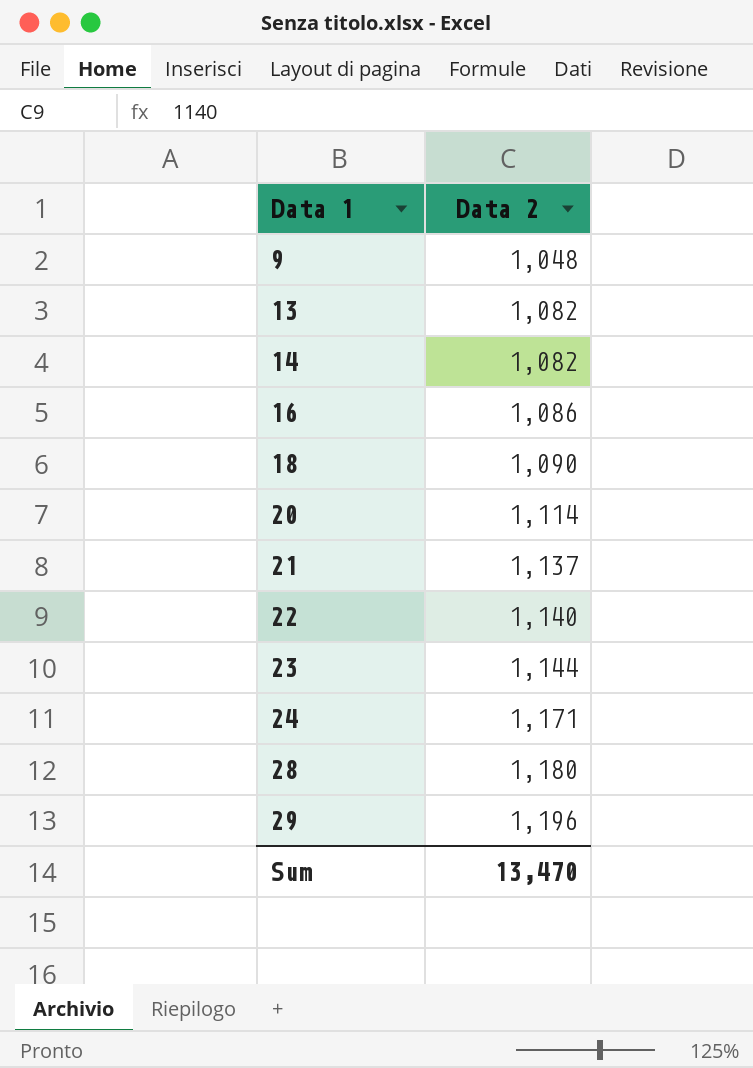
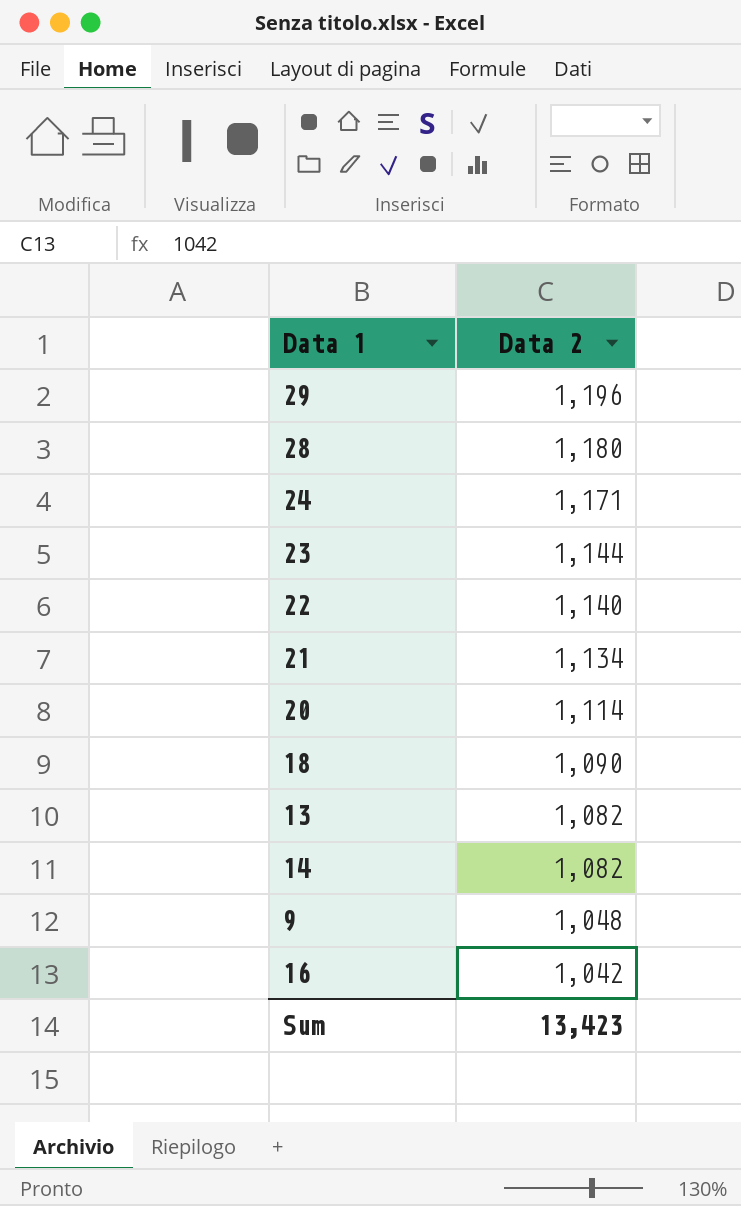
row order: Data 1 ascending -> Data 2 descending
21 | Data 2: 1,137 -> 1,134
16 | Data 2: 1,086 -> 1,042
Sum | Data 2: 13,470 -> 13,423

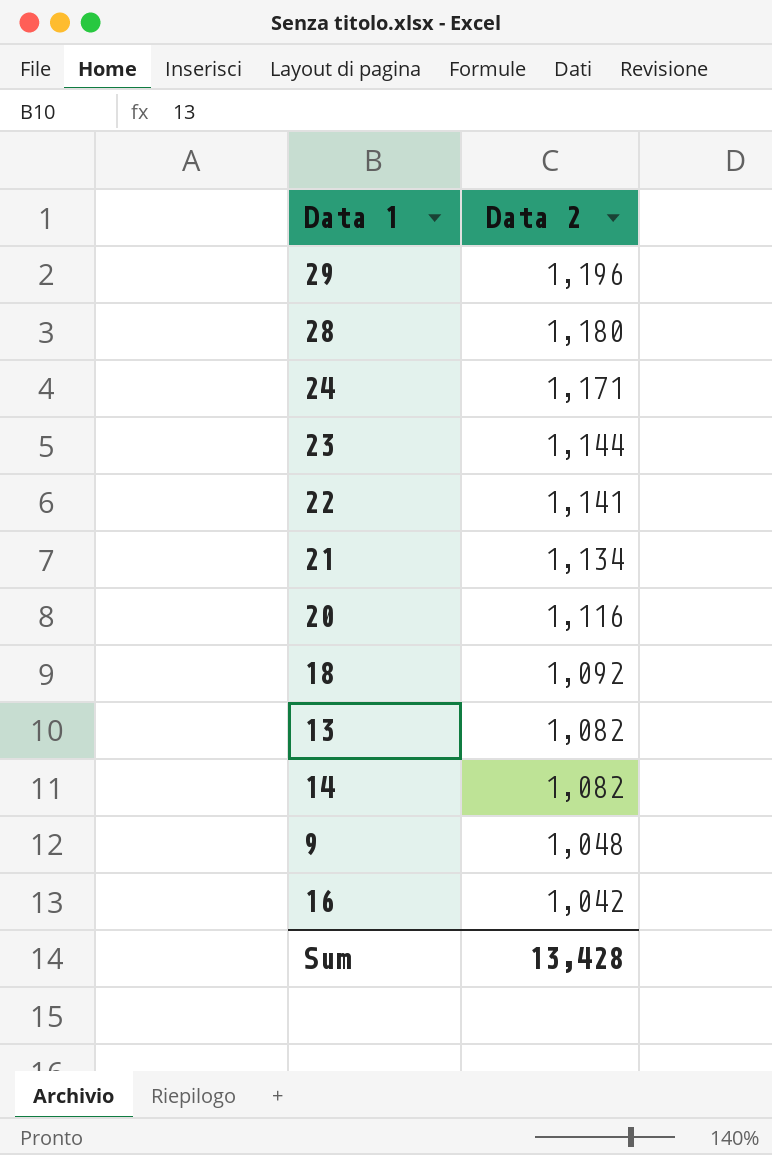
22 | Data 2: 1,140 -> 1,141
20 | Data 2: 1,114 -> 1,116
18 | Data 2: 1,090 -> 1,092
Sum | Data 2: 13,423 -> 13,428

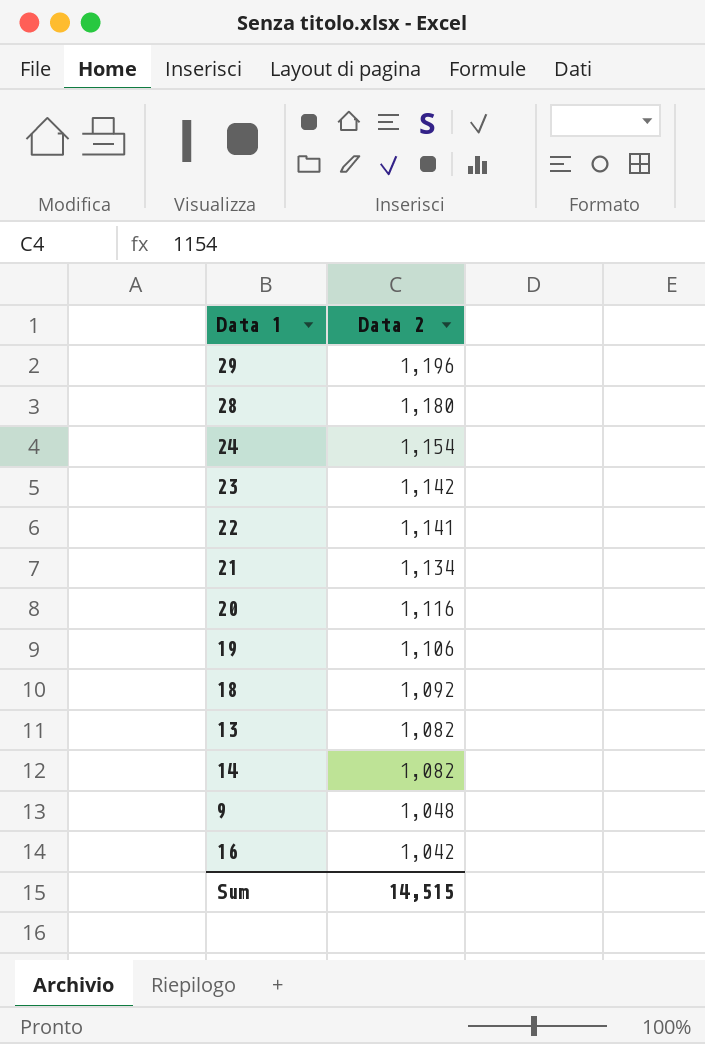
24 | Data 2: 1,171 -> 1,154
23 | Data 2: 1,144 -> 1,142
row 19: none -> 1,106
Sum | Data 2: 13,428 -> 14,515

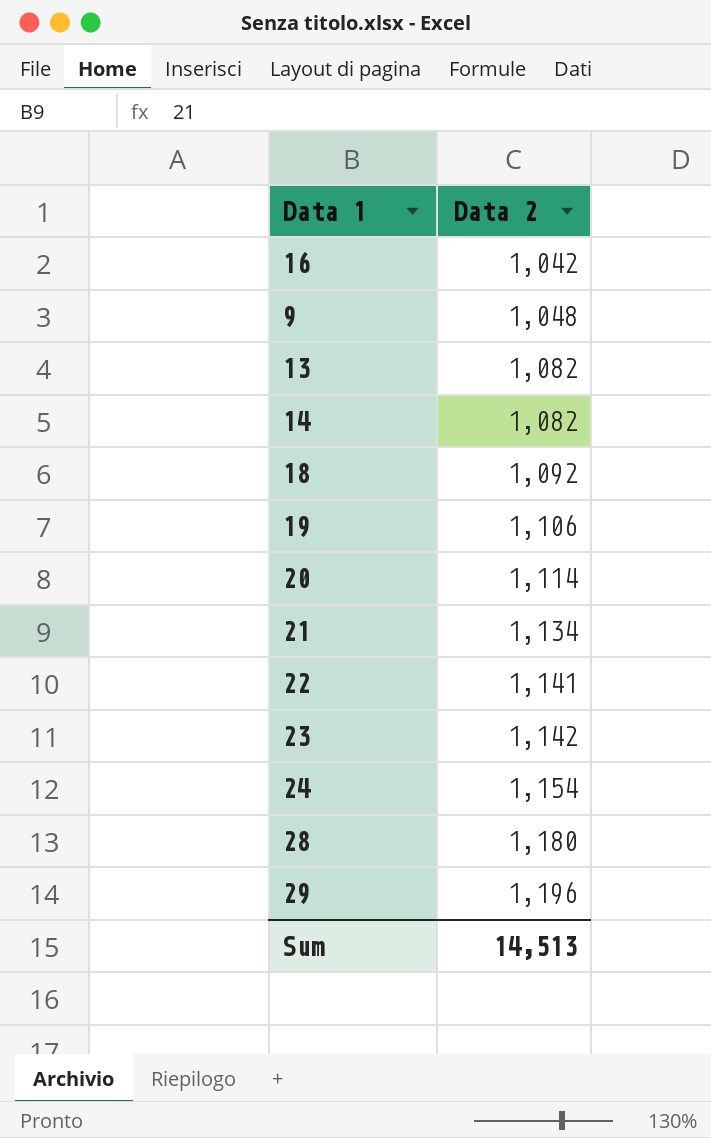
row order: Data 2 descending -> Data 2 ascending
20 | Data 2: 1,116 -> 1,114
Sum | Data 2: 14,515 -> 14,513

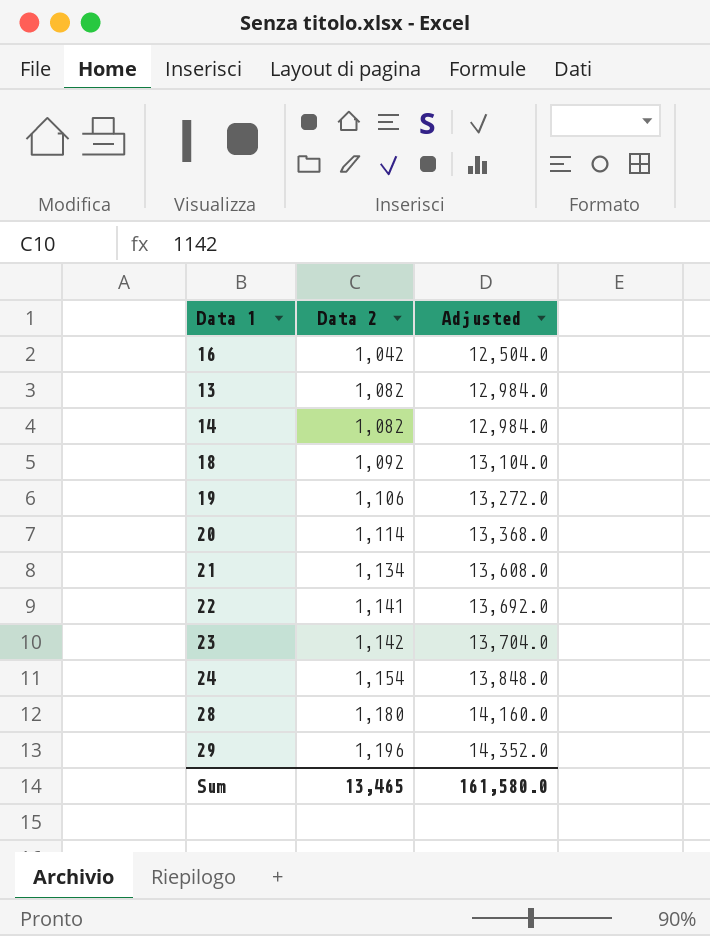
column Adjusted | formula: none -> [Data 2] * 12
row 9: 1,048 -> none
Sum | Data 2: 14,513 -> 13,465

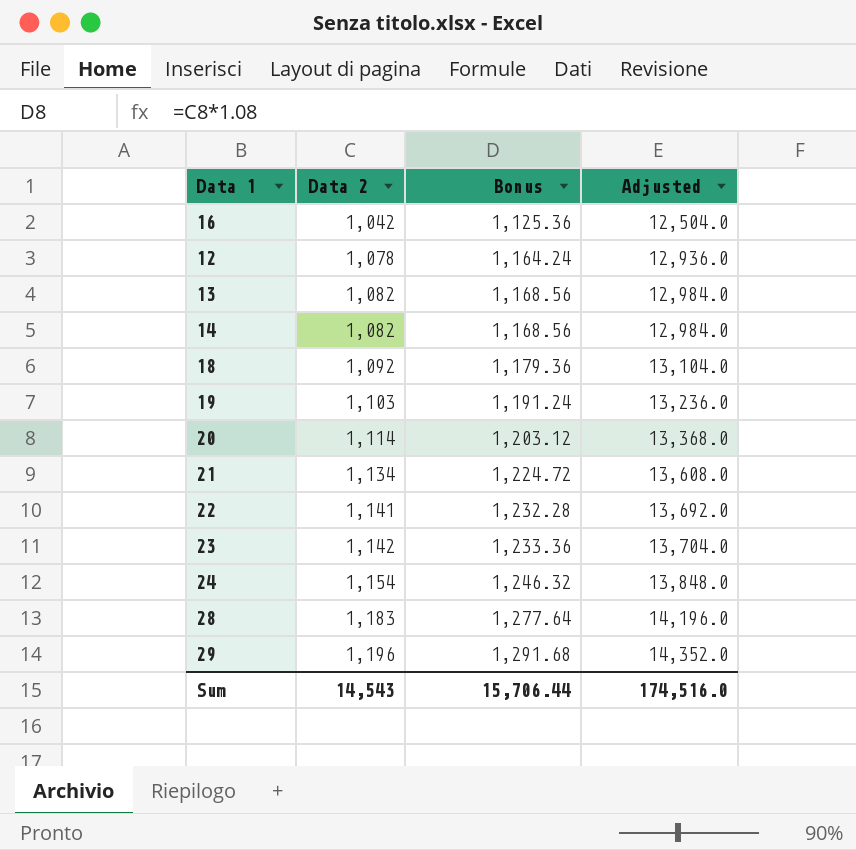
column Bonus | formula: none -> [Data 2] * 1.08
row 12: none -> 1,078 | 1,164.24 | 12,936.0
19 | Data 2: 1,106 -> 1,103
19 | Adjusted: 13,272.0 -> 13,236.0
28 | Data 2: 1,180 -> 1,183
28 | Adjusted: 14,160.0 -> 14,196.0
Sum | Data 2: 13,465 -> 14,543
Sum | Adjusted: 161,580.0 -> 174,516.0

